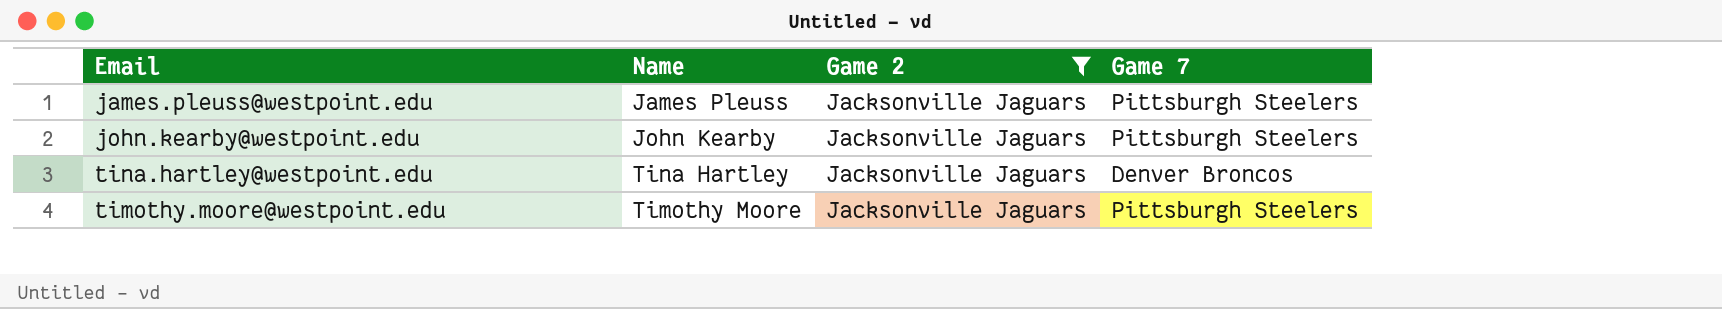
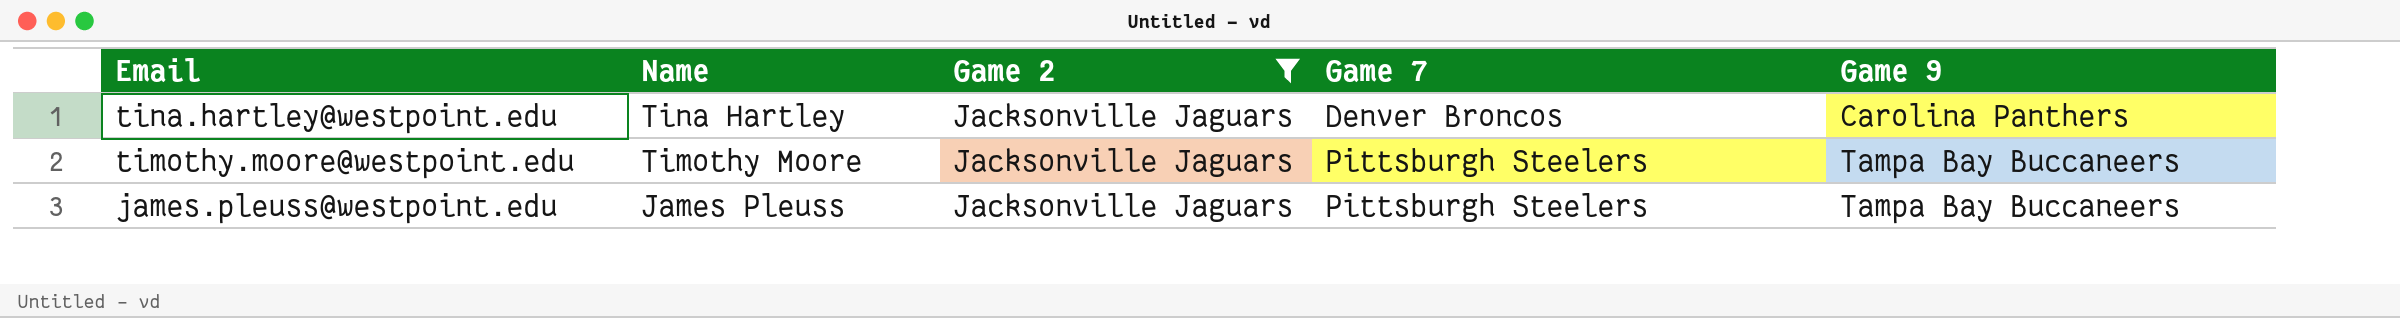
row order: none -> Email descending
column Game 9 | position: none -> 5
row john.kearby@westpoint.edu: John Kearby | Jacksonville Jaguars | Pittsburgh Steelers -> none

